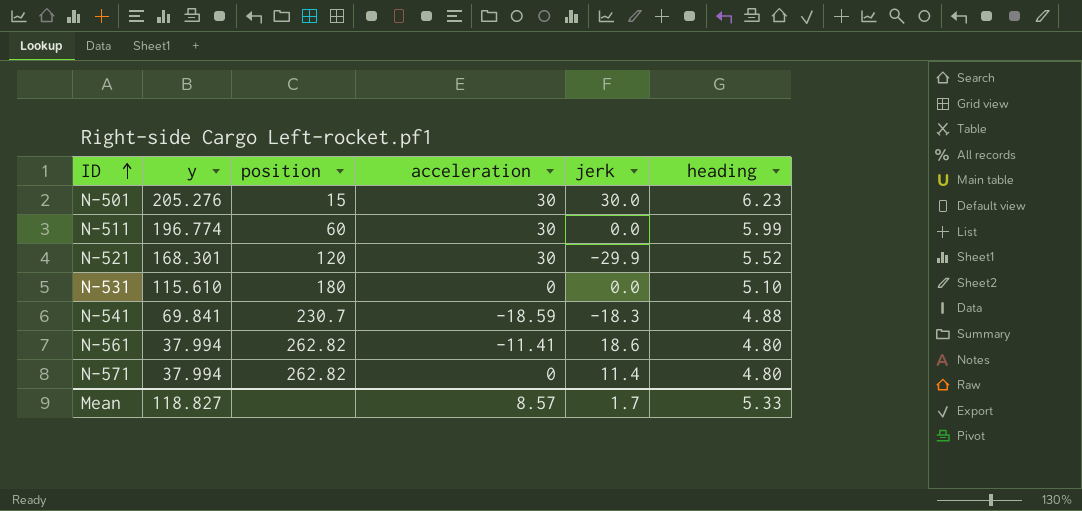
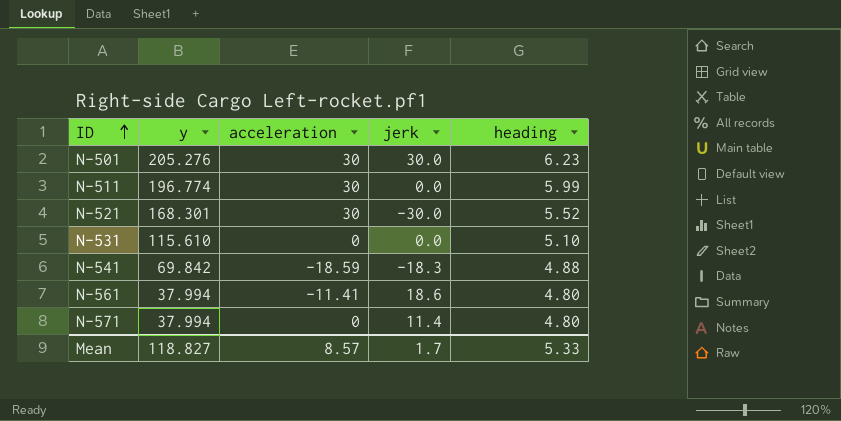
column position | position: 3 -> none
N-521 | jerk: -29.9 -> -30.0
N-541 | y: 69.841 -> 69.842

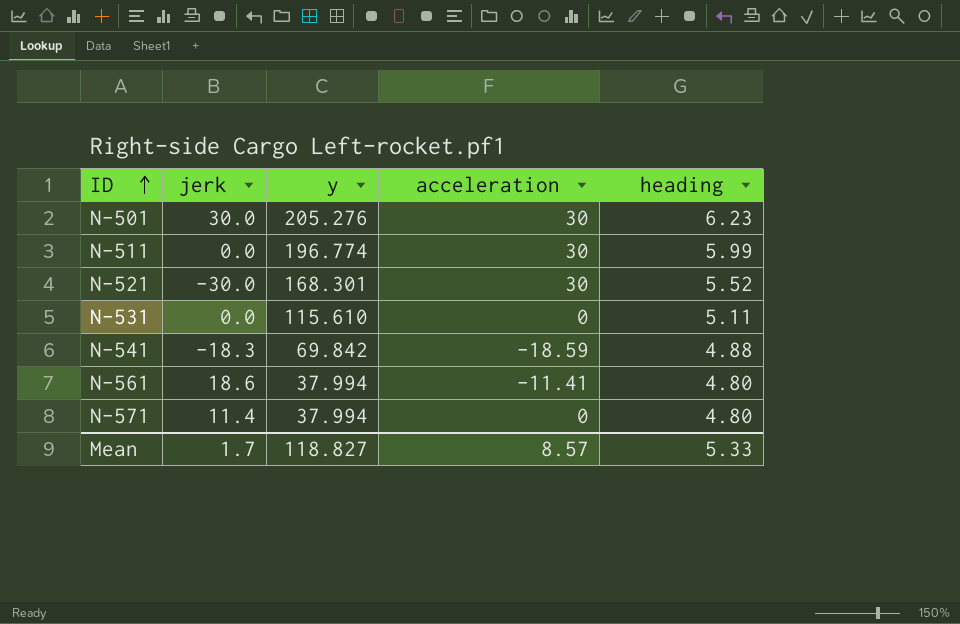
column jerk | position: 4 -> 2
N-531 | heading: 5.10 -> 5.11

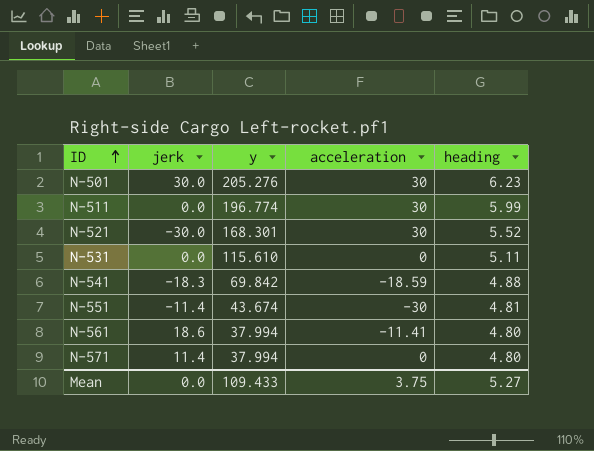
row N-551: none -> -11.4 | 43.674 | -30 | 4.81
Mean | jerk: 1.7 -> 0.0
Mean | y: 118.827 -> 109.433
Mean | acceleration: 8.57 -> 3.75
Mean | heading: 5.33 -> 5.27

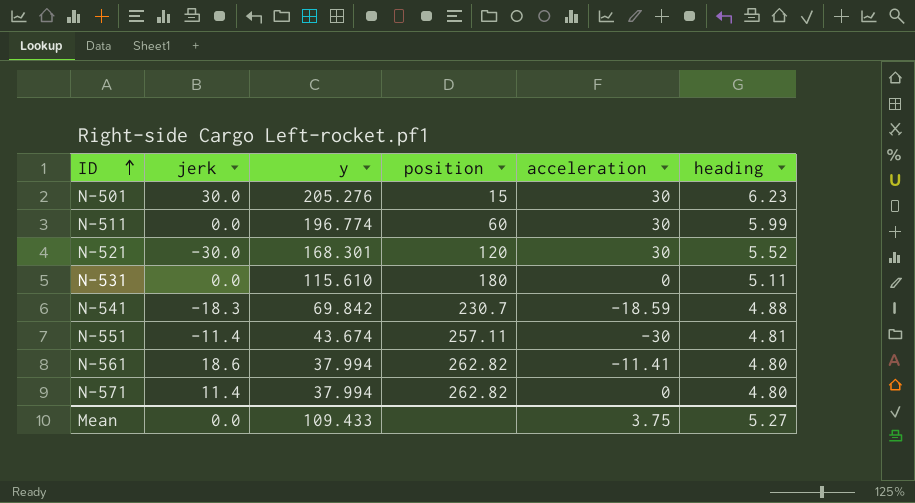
column position | position: none -> 4

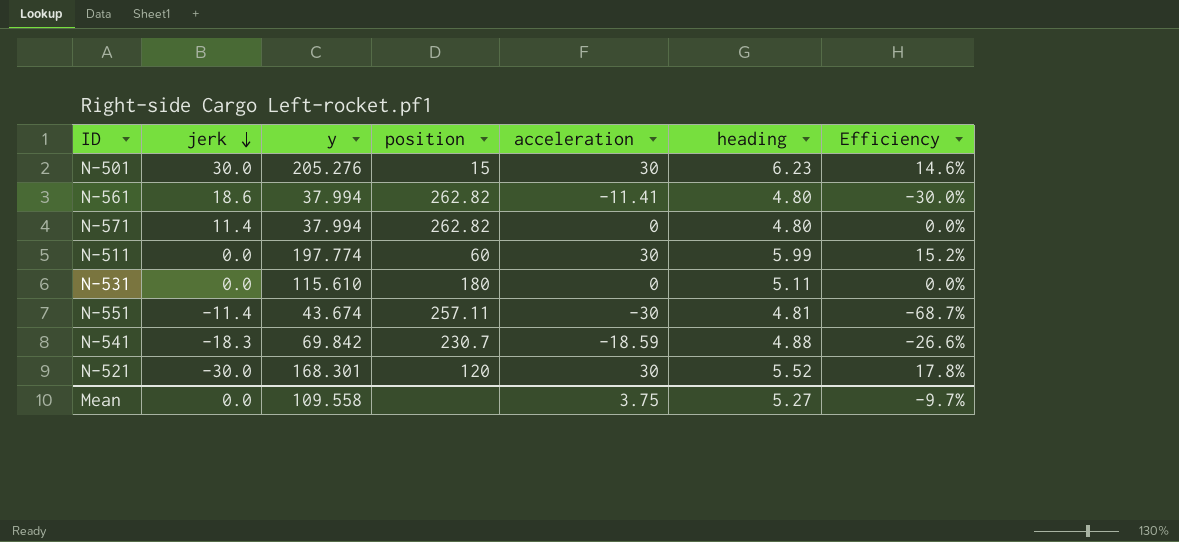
row order: ID ascending -> jerk descending
column Efficiency | formula: none -> [acceleration] / [y]
N-511 | y: 196.774 -> 197.774
Mean | y: 109.433 -> 109.558

